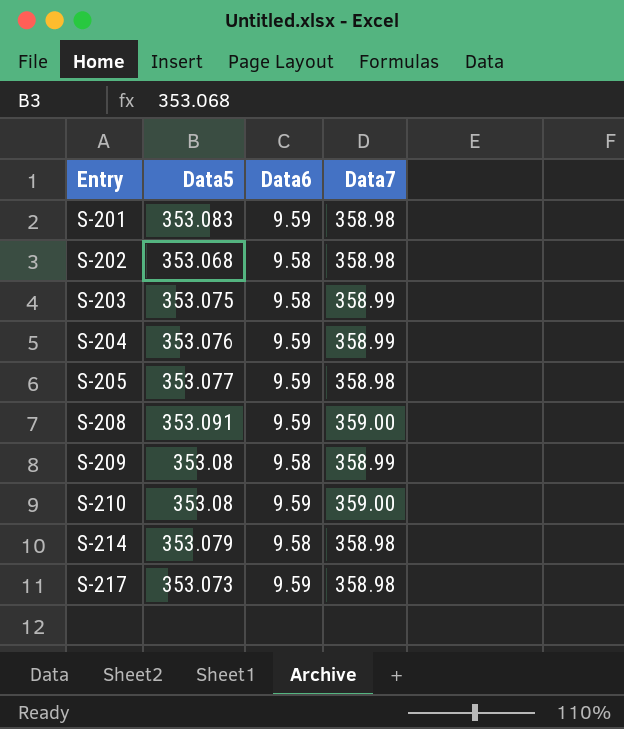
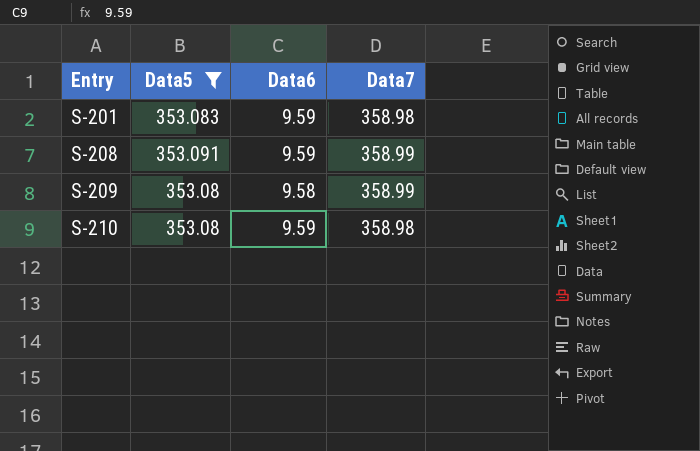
filter: none -> Data5 >= 353.08
S-208 | Data7: 359.00 -> 358.99
S-210 | Data7: 359.00 -> 358.98

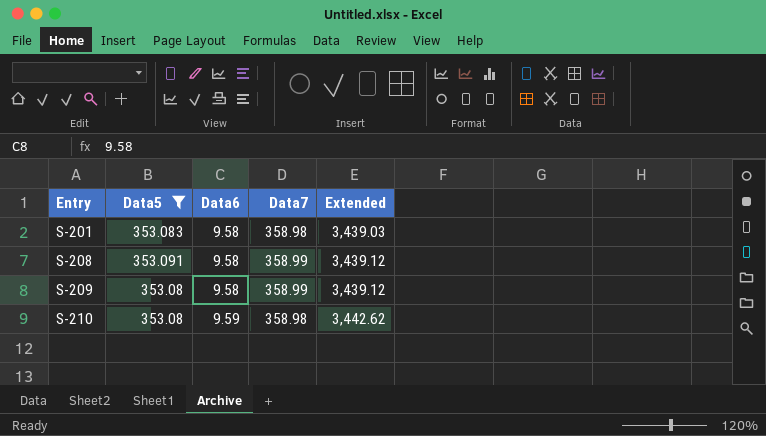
column Extended | formula: none -> [Data6] * [Data7]
S-201 | Data6: 9.59 -> 9.58
S-208 | Data6: 9.59 -> 9.58

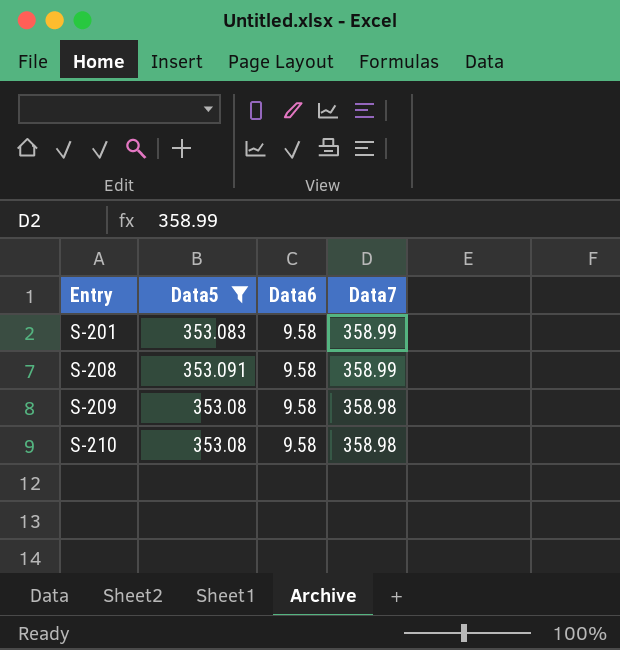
column Extended | formula: [Data6] * [Data7] -> none
S-201 | Data7: 358.98 -> 358.99
S-209 | Data7: 358.99 -> 358.98
S-210 | Data6: 9.59 -> 9.58

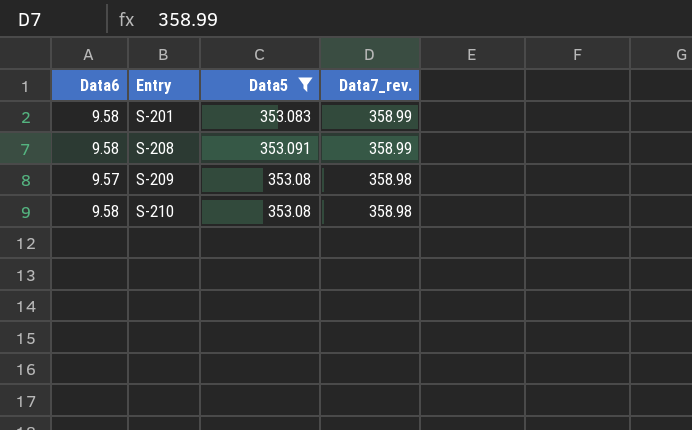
column Data6 | position: 3 -> 1
column name: Data7 -> Data7_rev.
S-209 | Data6: 9.58 -> 9.57

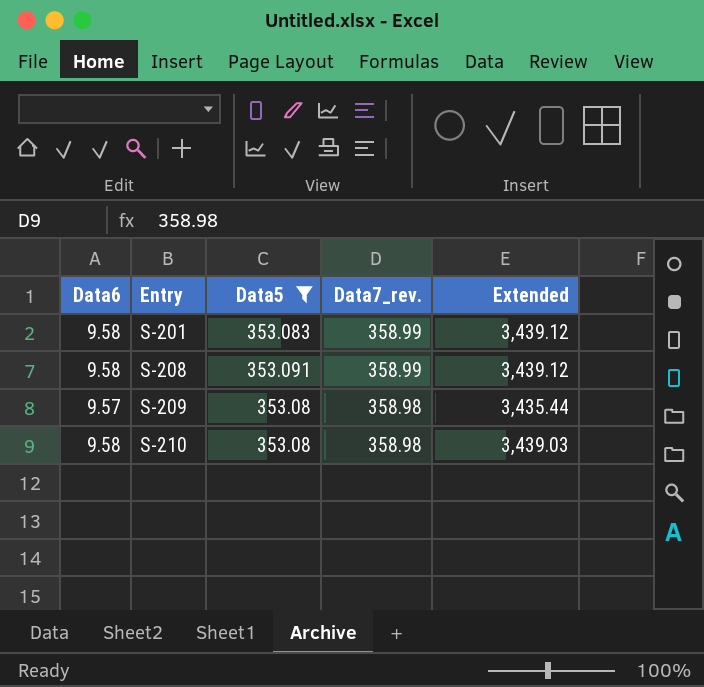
column Extended | formula: none -> [Data6] * [Data7_rev.]

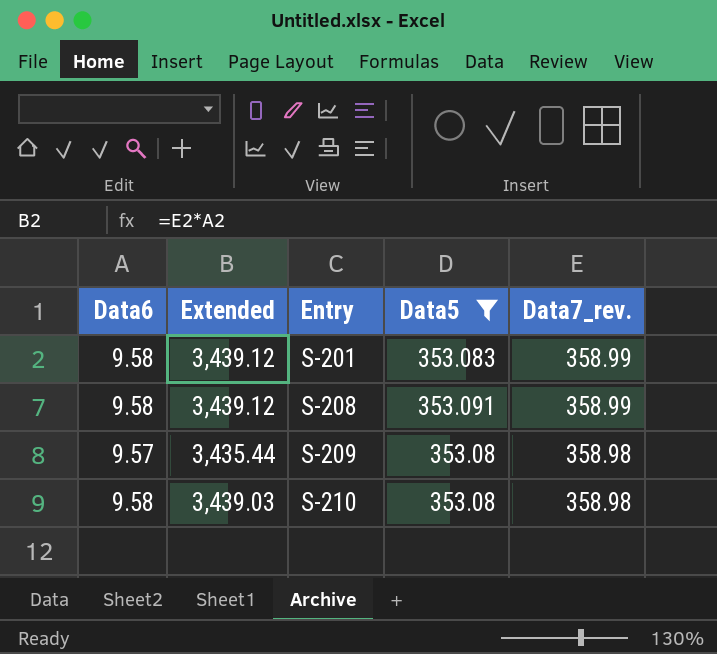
column Extended | position: 5 -> 2

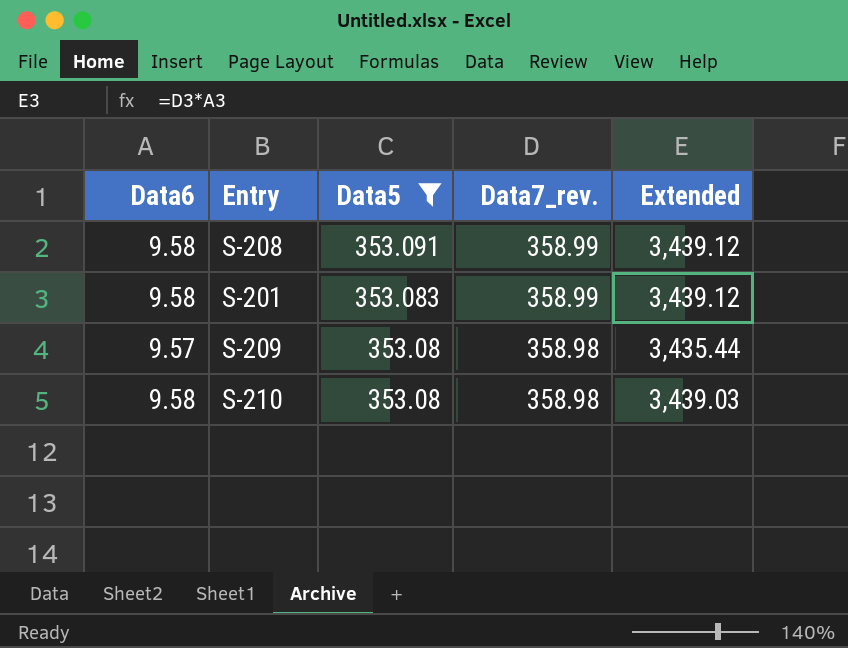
row order: Entry ascending -> Data5 descending
column Extended | position: 2 -> 5

